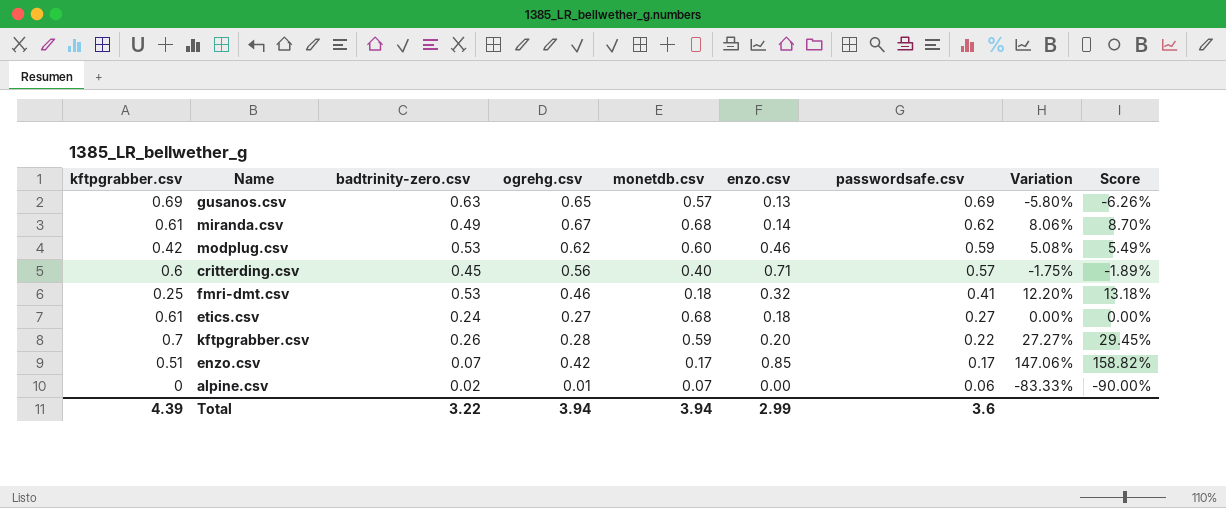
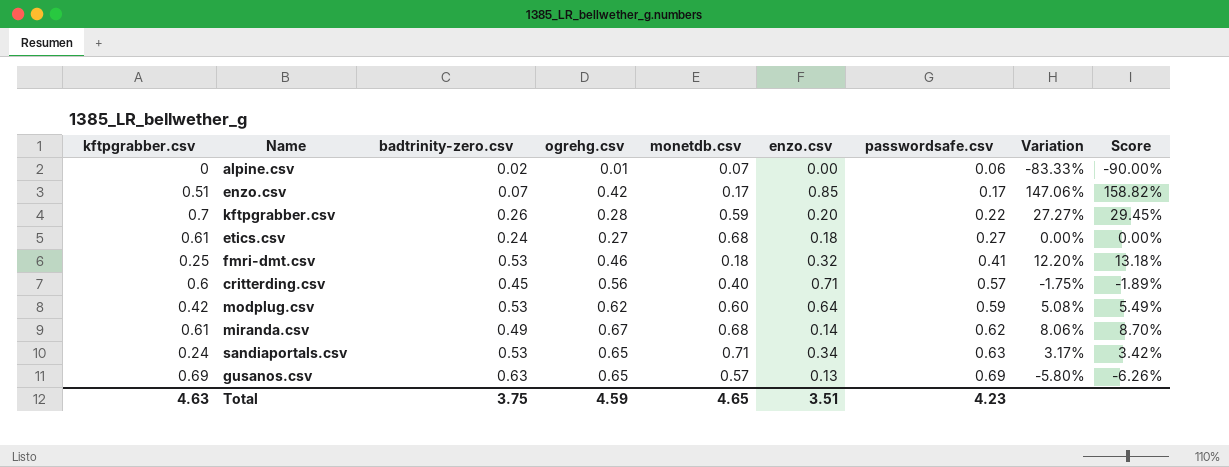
row order: passwordsafe.csv descending -> passwordsafe.csv ascending
modplug.csv | enzo.csv: 0.46 -> 0.64
row sandiaportals.csv: none -> 0.24 | 0.53 | 0.65 | 0.71 | 0.34 | 0.63 | 3.17% | 3.42%
Total | kftpgrabber.csv: 4.39 -> 4.63
Total | badtrinity-zero.csv: 3.22 -> 3.75
Total | ogrehg.csv: 3.94 -> 4.59
Total | monetdb.csv: 3.94 -> 4.65
Total | enzo.csv: 2.99 -> 3.51
Total | passwordsafe.csv: 3.6 -> 4.23

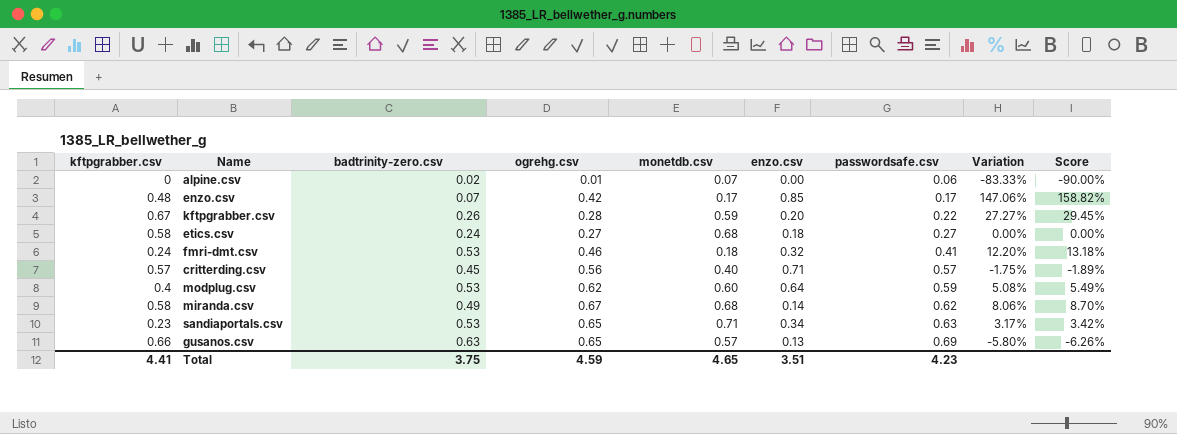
enzo.csv | kftpgrabber.csv: 0.51 -> 0.48
kftpgrabber.csv | kftpgrabber.csv: 0.7 -> 0.67
etics.csv | kftpgrabber.csv: 0.61 -> 0.58
fmri-dmt.csv | kftpgrabber.csv: 0.25 -> 0.24
critterding.csv | kftpgrabber.csv: 0.6 -> 0.57
modplug.csv | kftpgrabber.csv: 0.42 -> 0.4
miranda.csv | kftpgrabber.csv: 0.61 -> 0.58
sandiaportals.csv | kftpgrabber.csv: 0.24 -> 0.23
gusanos.csv | kftpgrabber.csv: 0.69 -> 0.66
Total | kftpgrabber.csv: 4.63 -> 4.41

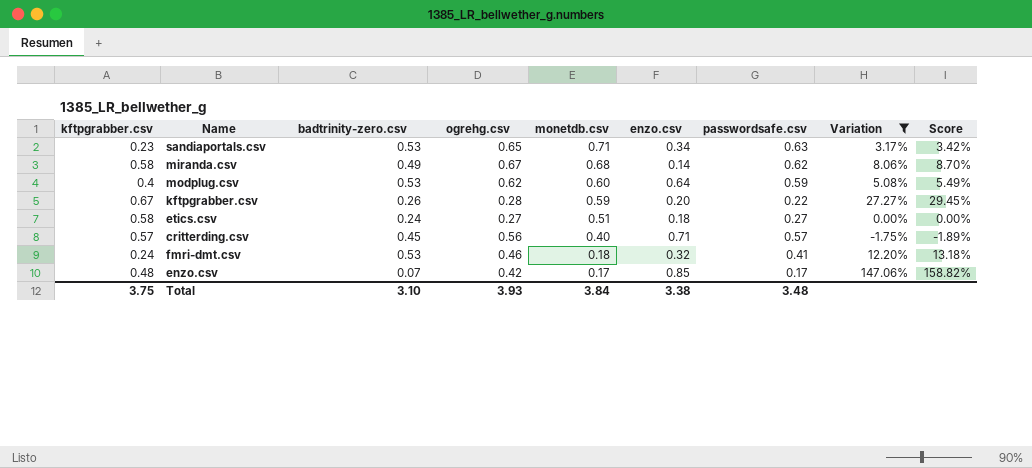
filter: none -> Variation >= -1.75%
row order: passwordsafe.csv ascending -> monetdb.csv descending
etics.csv | monetdb.csv: 0.68 -> 0.51
Total | kftpgrabber.csv: 4.41 -> 3.75
Total | badtrinity-zero.csv: 3.75 -> 3.10
Total | ogrehg.csv: 4.59 -> 3.93
Total | monetdb.csv: 4.65 -> 3.84
Total | enzo.csv: 3.51 -> 3.38
Total | passwordsafe.csv: 4.23 -> 3.48

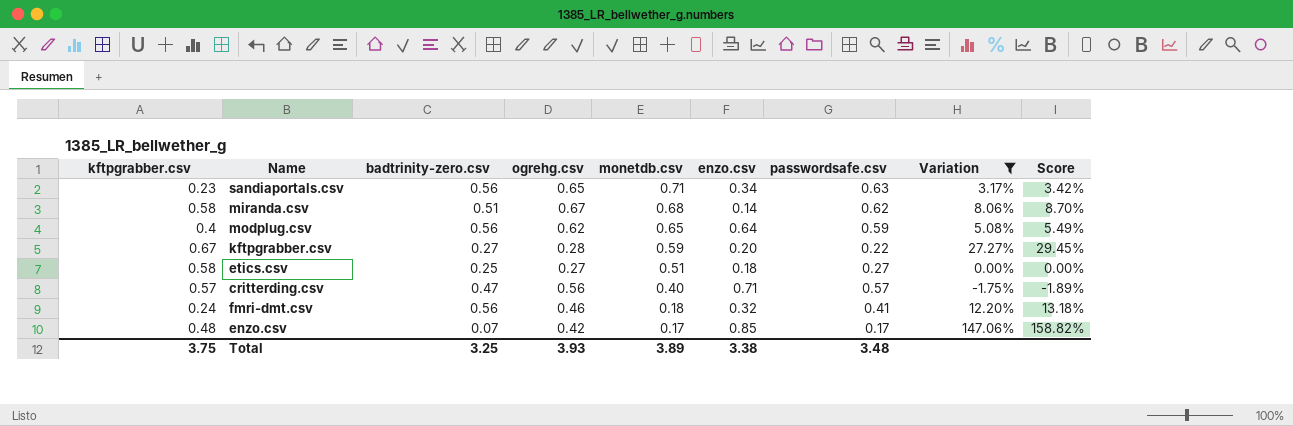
sandiaportals.csv | badtrinity-zero.csv: 0.53 -> 0.56
miranda.csv | badtrinity-zero.csv: 0.49 -> 0.51
modplug.csv | badtrinity-zero.csv: 0.53 -> 0.56
modplug.csv | monetdb.csv: 0.60 -> 0.65
kftpgrabber.csv | badtrinity-zero.csv: 0.26 -> 0.27
etics.csv | badtrinity-zero.csv: 0.24 -> 0.25
critterding.csv | badtrinity-zero.csv: 0.45 -> 0.47
fmri-dmt.csv | badtrinity-zero.csv: 0.53 -> 0.56
Total | badtrinity-zero.csv: 3.10 -> 3.25
Total | monetdb.csv: 3.84 -> 3.89

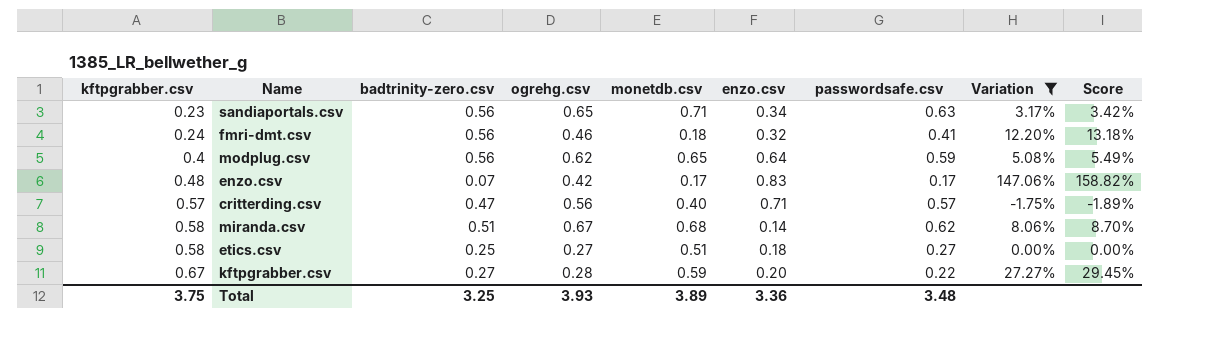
row order: monetdb.csv descending -> kftpgrabber.csv ascending
enzo.csv | enzo.csv: 0.85 -> 0.83
Total | enzo.csv: 3.38 -> 3.36

